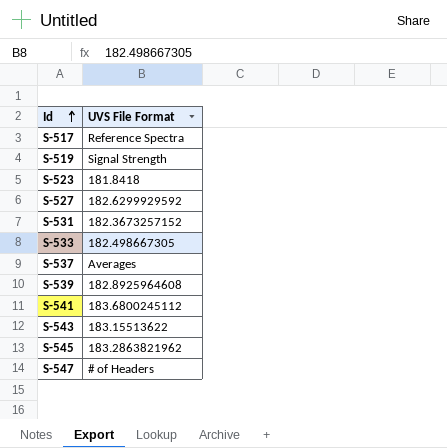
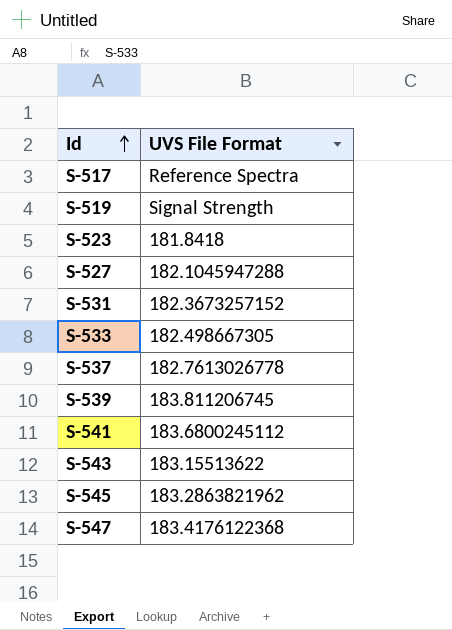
S-527 | UVS File Format: 182.6299929592 -> 182.1045947288
S-537 | UVS File Format: Averages -> 182.7613026778
S-539 | UVS File Format: 182.8925964608 -> 183.811206745
S-547 | UVS File Format: # of Headers -> 183.4176122368

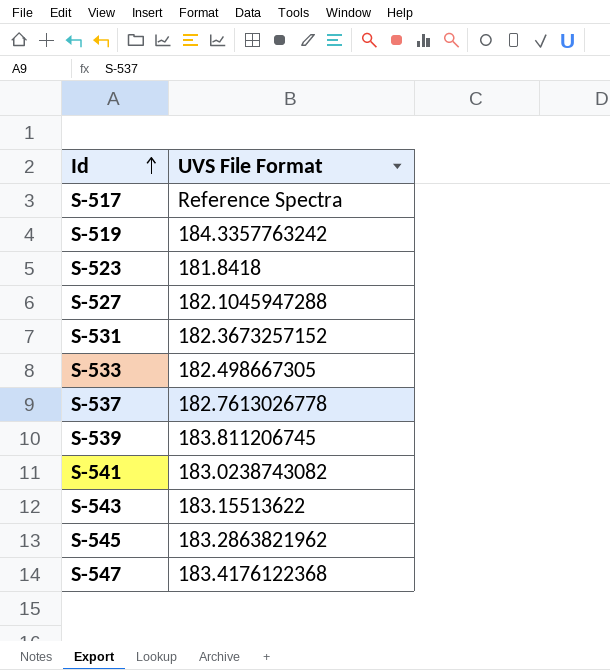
S-519 | UVS File Format: Signal Strength -> 184.3357763242
S-541 | UVS File Format: 183.6800245112 -> 183.0238743082

